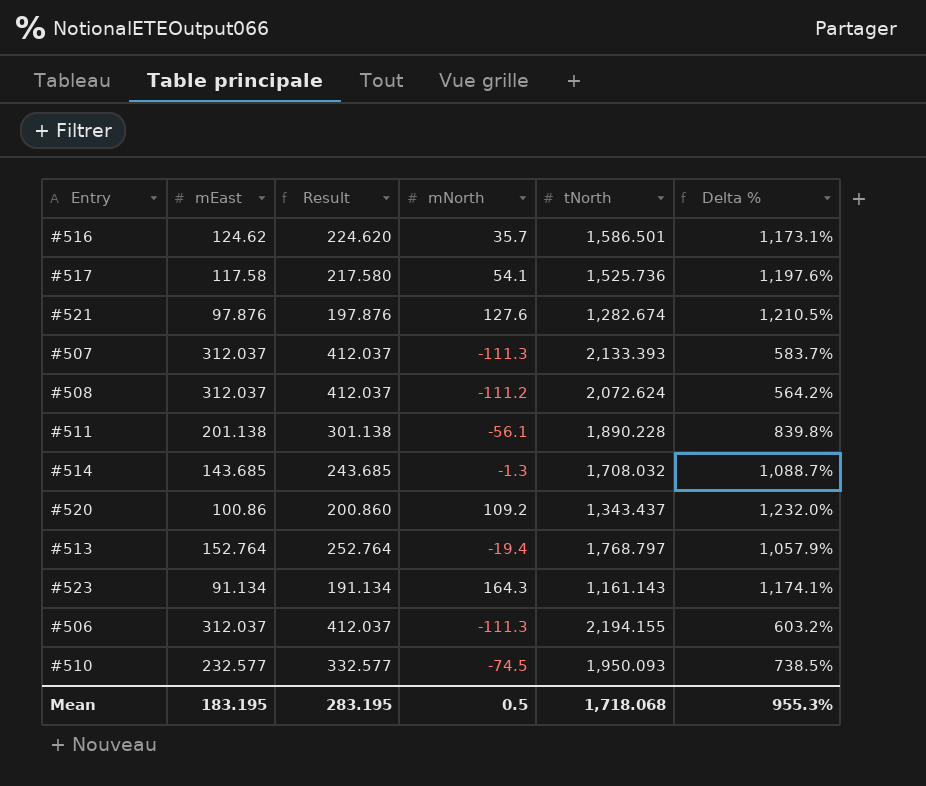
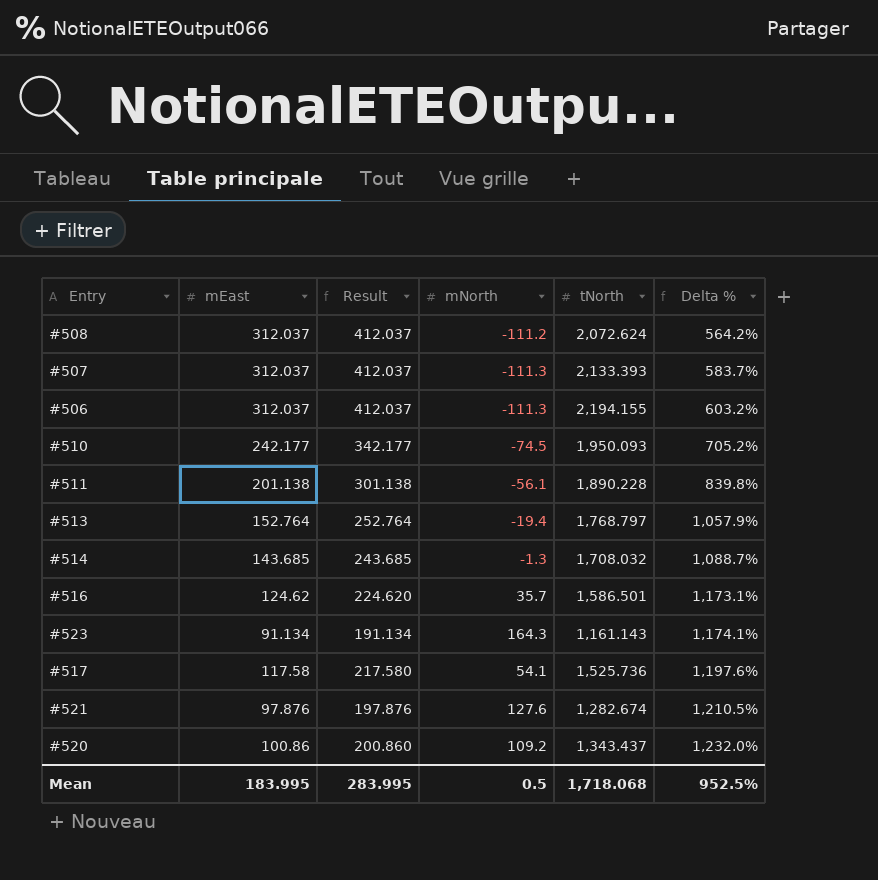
row order: none -> Delta % ascending
#510 | mEast: 232.577 -> 242.177
#510 | Result: 332.577 -> 342.177
#510 | Delta %: 738.5% -> 705.2%
Mean | mEast: 183.195 -> 183.995
Mean | Result: 283.195 -> 283.995
Mean | Delta %: 955.3% -> 952.5%

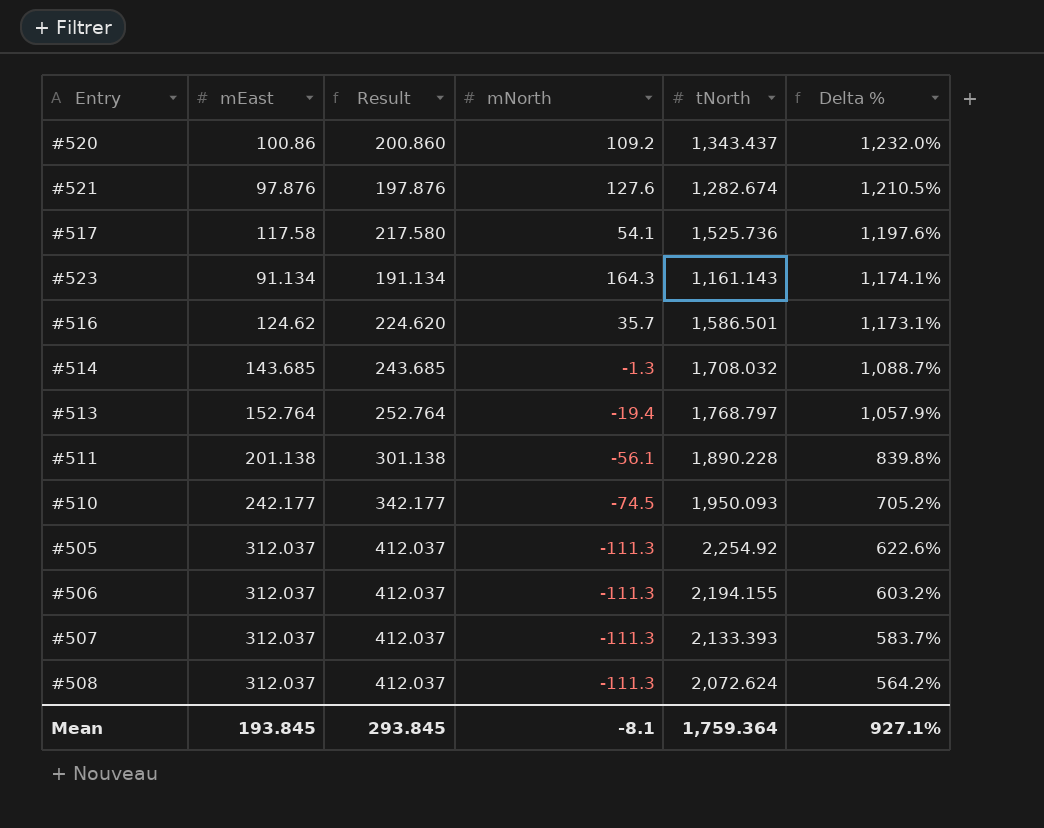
row order: Delta % ascending -> Delta % descending
row #505: none -> 312.037 | 412.037 | -111.3 | 2,254.92 | 622.6%
#508 | mNorth: -111.2 -> -111.3
Mean | mEast: 183.995 -> 193.845
Mean | Result: 283.995 -> 293.845
Mean | mNorth: 0.5 -> -8.1
Mean | tNorth: 1,718.068 -> 1,759.364
Mean | Delta %: 952.5% -> 927.1%

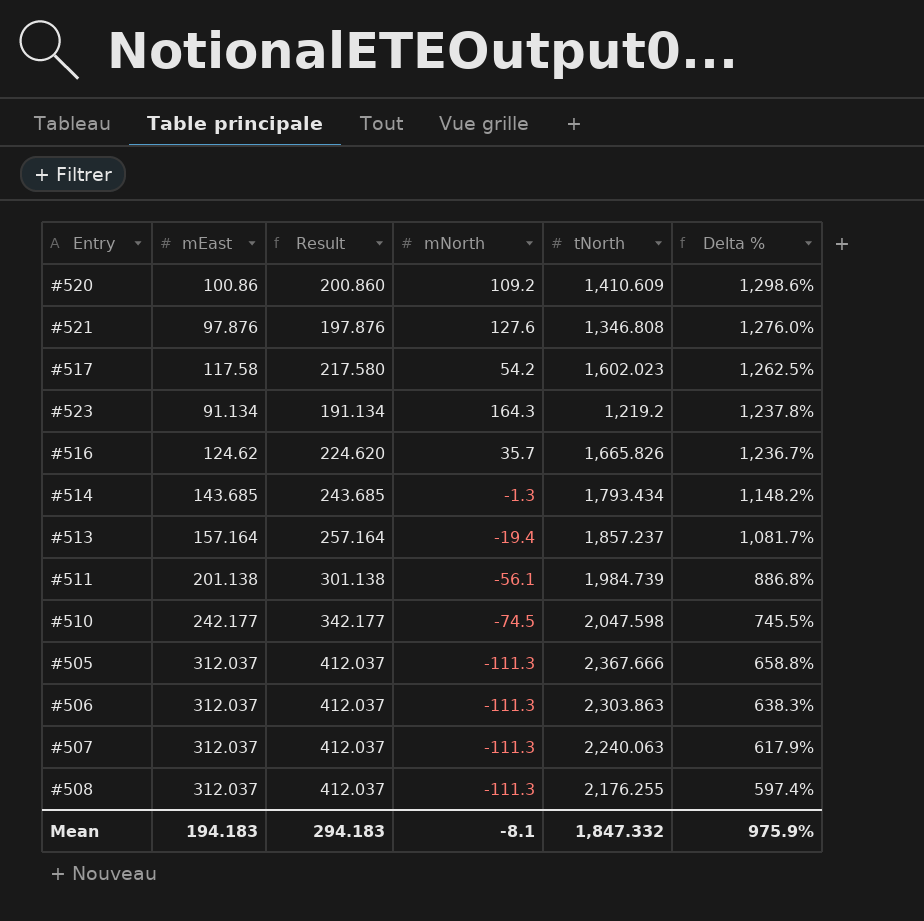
#520 | tNorth: 1,343.437 -> 1,410.609
#520 | Delta %: 1,232.0% -> 1,298.6%
#521 | tNorth: 1,282.674 -> 1,346.808
#521 | Delta %: 1,210.5% -> 1,276.0%
#517 | mNorth: 54.1 -> 54.2
#517 | tNorth: 1,525.736 -> 1,602.023
#517 | Delta %: 1,197.6% -> 1,262.5%
#523 | tNorth: 1,161.143 -> 1,219.2
#523 | Delta %: 1,174.1% -> 1,237.8%
#516 | tNorth: 1,586.501 -> 1,665.826
#516 | Delta %: 1,173.1% -> 1,236.7%
#514 | tNorth: 1,708.032 -> 1,793.434
#514 | Delta %: 1,088.7% -> 1,148.2%
#513 | mEast: 152.764 -> 157.164
#513 | Result: 252.764 -> 257.164
#513 | tNorth: 1,768.797 -> 1,857.237
#513 | Delta %: 1,057.9% -> 1,081.7%
#511 | tNorth: 1,890.228 -> 1,984.739
#511 | Delta %: 839.8% -> 886.8%
#510 | tNorth: 1,950.093 -> 2,047.598
#510 | Delta %: 705.2% -> 745.5%
#505 | tNorth: 2,254.92 -> 2,367.666
#505 | Delta %: 622.6% -> 658.8%
#506 | tNorth: 2,194.155 -> 2,303.863
#506 | Delta %: 603.2% -> 638.3%
#507 | tNorth: 2,133.393 -> 2,240.063
#507 | Delta %: 583.7% -> 617.9%
#508 | tNorth: 2,072.624 -> 2,176.255
#508 | Delta %: 564.2% -> 597.4%
Mean | mEast: 193.845 -> 194.183
Mean | Result: 293.845 -> 294.183
Mean | tNorth: 1,759.364 -> 1,847.332
Mean | Delta %: 927.1% -> 975.9%

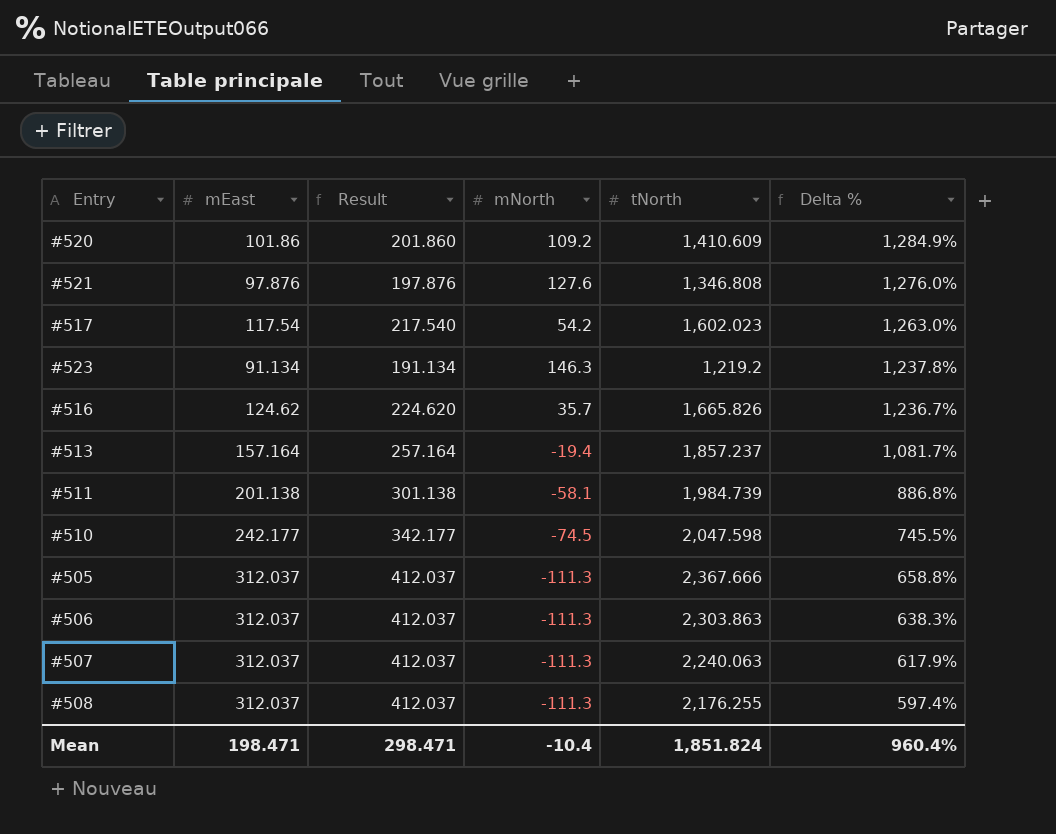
row #514: 143.685 | 243.685 | -1.3 | 1,793.434 | 1,148.2% -> none
#520 | mEast: 100.86 -> 101.86
#520 | Result: 200.860 -> 201.860
#520 | Delta %: 1,298.6% -> 1,284.9%
#517 | mEast: 117.58 -> 117.54
#517 | Result: 217.580 -> 217.540
#517 | Delta %: 1,262.5% -> 1,263.0%
#523 | mNorth: 164.3 -> 146.3
#511 | mNorth: -56.1 -> -58.1
Mean | mEast: 194.183 -> 198.471
Mean | Result: 294.183 -> 298.471
Mean | mNorth: -8.1 -> -10.4
Mean | tNorth: 1,847.332 -> 1,851.824
Mean | Delta %: 975.9% -> 960.4%

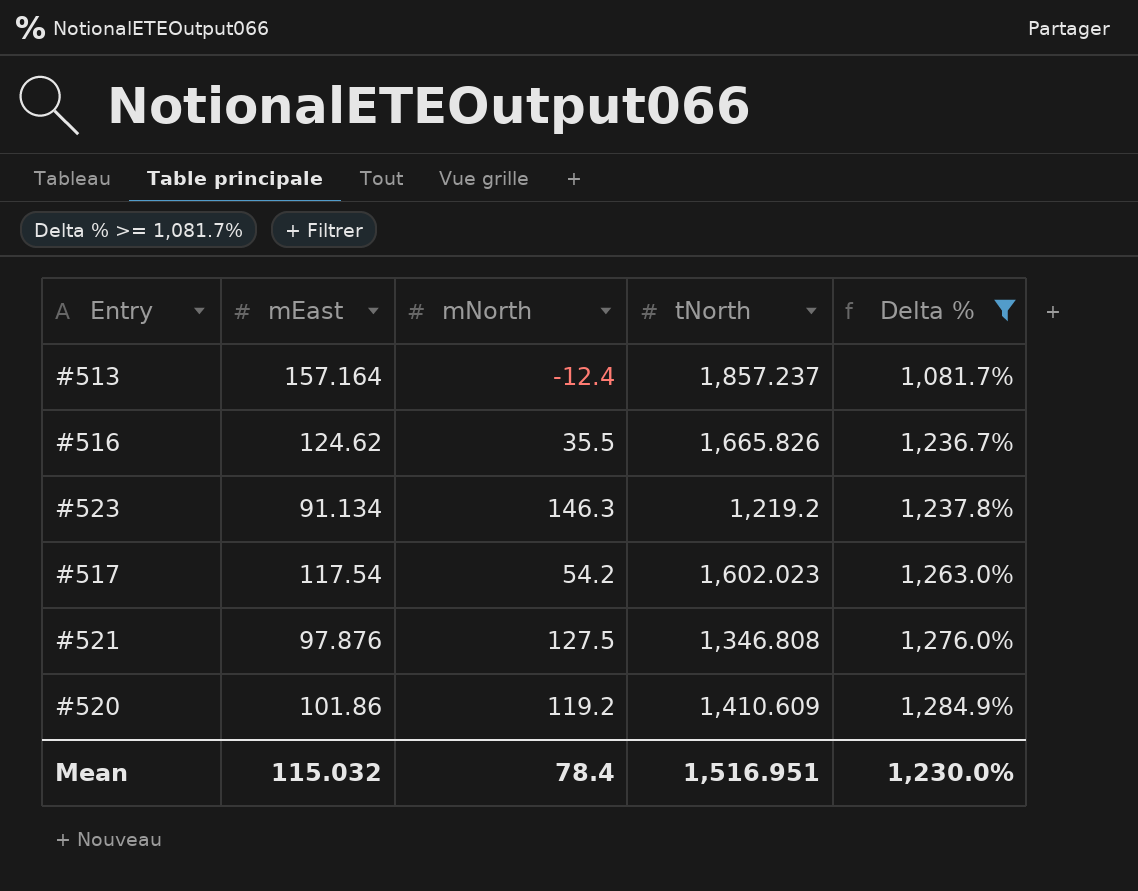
filter: none -> Delta % >= 1,081.7%
row order: Delta % descending -> Delta % ascending
column Result | formula: [mEast] + 100 -> none
#513 | mNorth: -19.4 -> -12.4
#516 | mNorth: 35.7 -> 35.5
#521 | mNorth: 127.6 -> 127.5
#520 | mNorth: 109.2 -> 119.2
Mean | mEast: 198.471 -> 115.032
Mean | mNorth: -10.4 -> 78.4
Mean | tNorth: 1,851.824 -> 1,516.951
Mean | Delta %: 960.4% -> 1,230.0%

